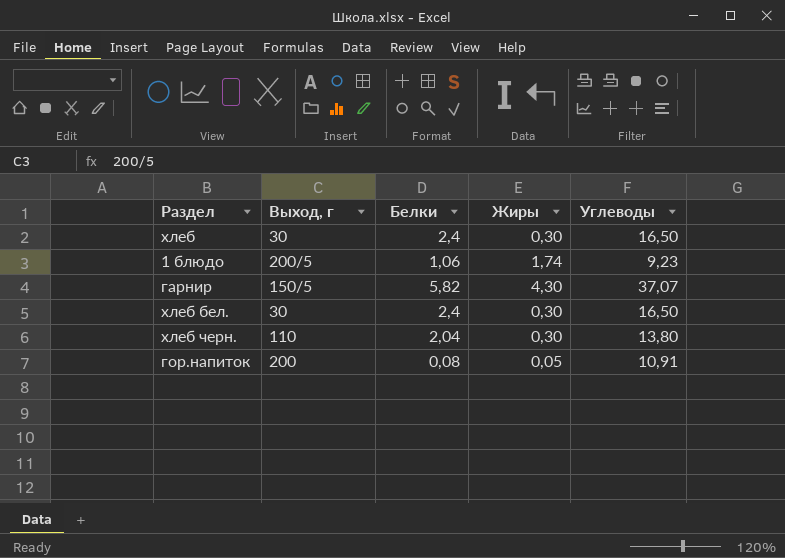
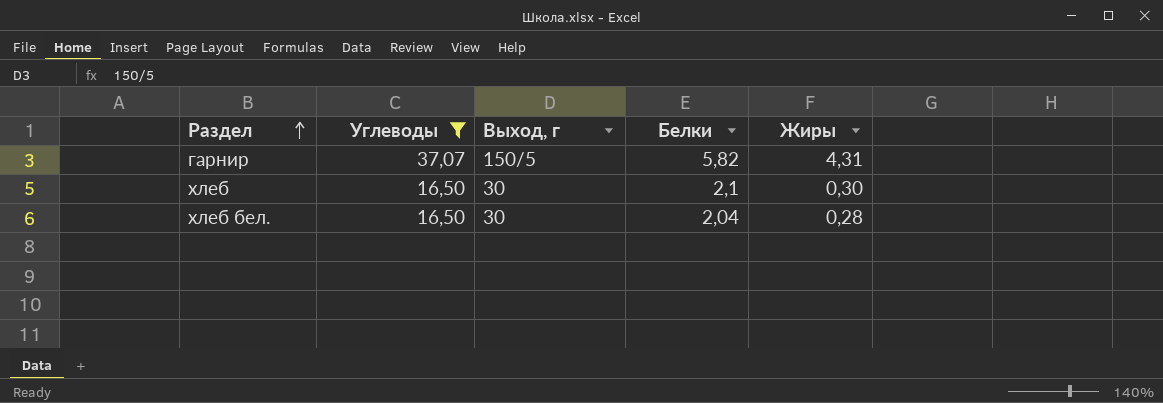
filter: none -> Углеводы >= 16,50
row order: none -> Раздел ascending
column Углеводы | position: 5 -> 2
гарнир | Жиры: 4,30 -> 4,31
хлеб | Белки: 2,4 -> 2,1
хлеб бел. | Белки: 2,4 -> 2,04
хлеб бел. | Жиры: 0,30 -> 0,28

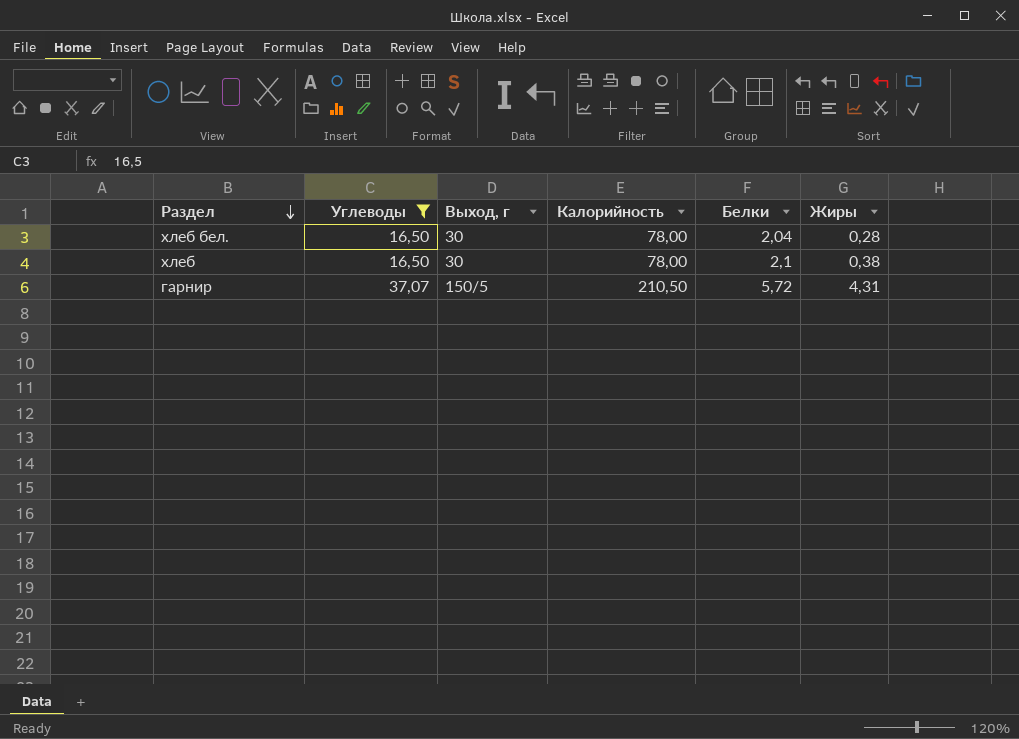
row order: Раздел ascending -> Раздел descending
column Калорийность | position: none -> 4
хлеб | Жиры: 0,30 -> 0,38
гарнир | Белки: 5,82 -> 5,72

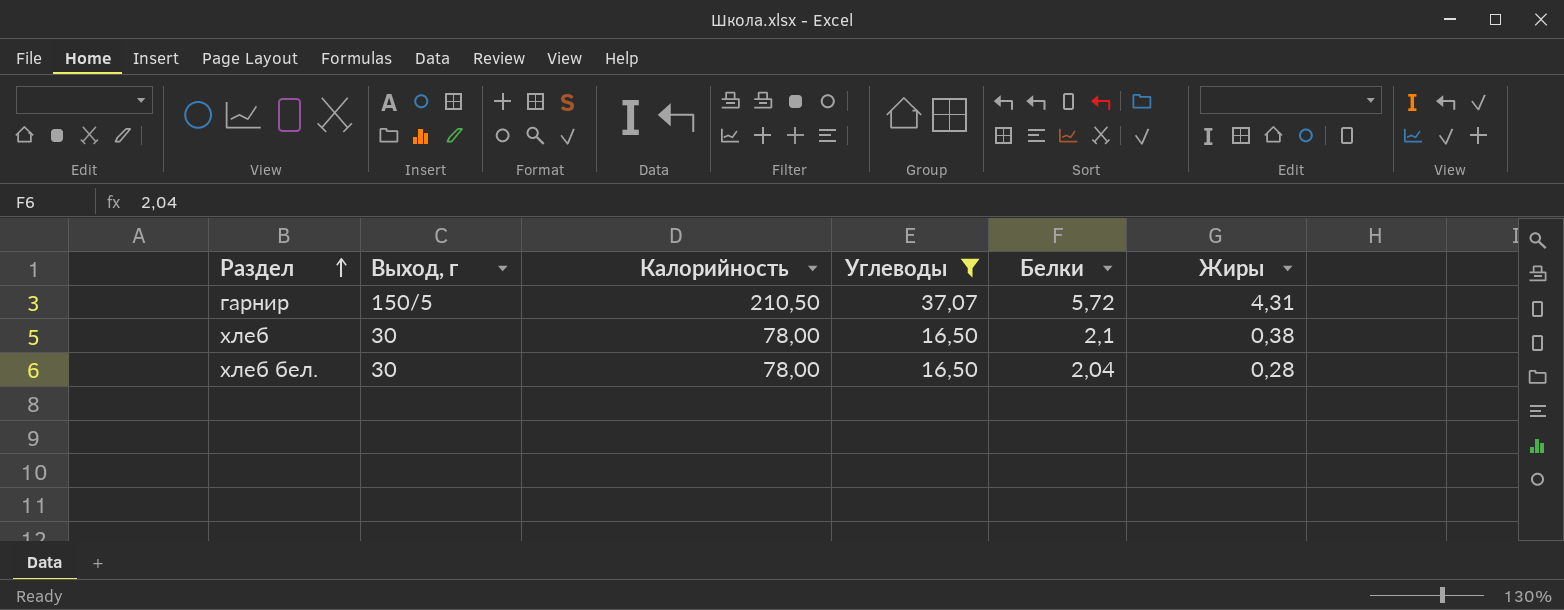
row order: Раздел descending -> Раздел ascending
column Углеводы | position: 2 -> 4

